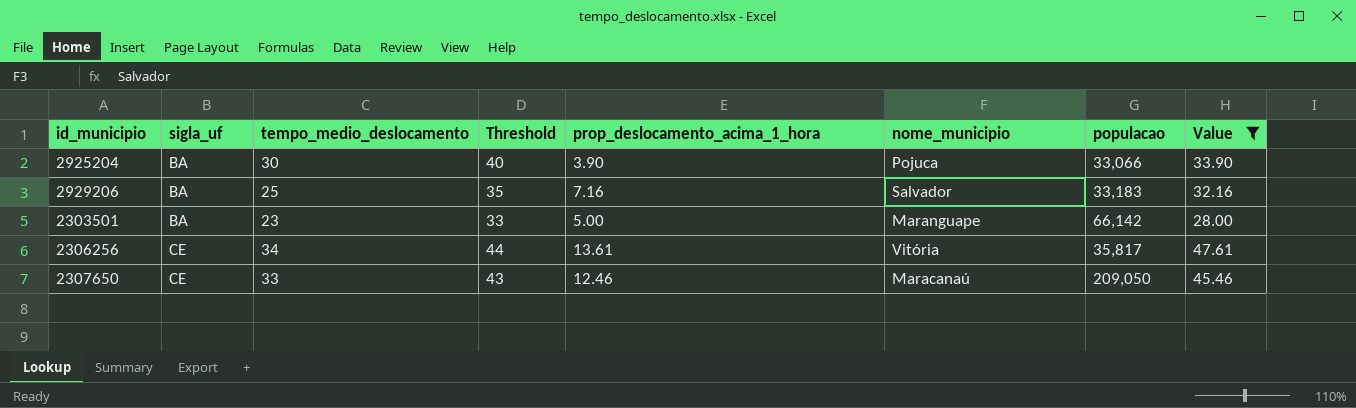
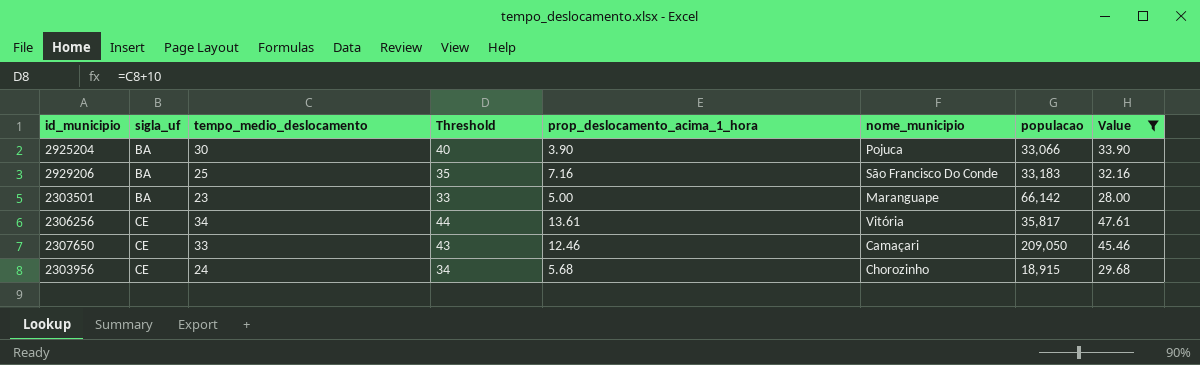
2929206 | nome_municipio: Salvador -> São Francisco Do Conde
2307650 | nome_municipio: Maracanaú -> Camaçari
row 2303956: none -> CE | 24 | 34 | 5.68 | Chorozinho | 18,915 | 29.68

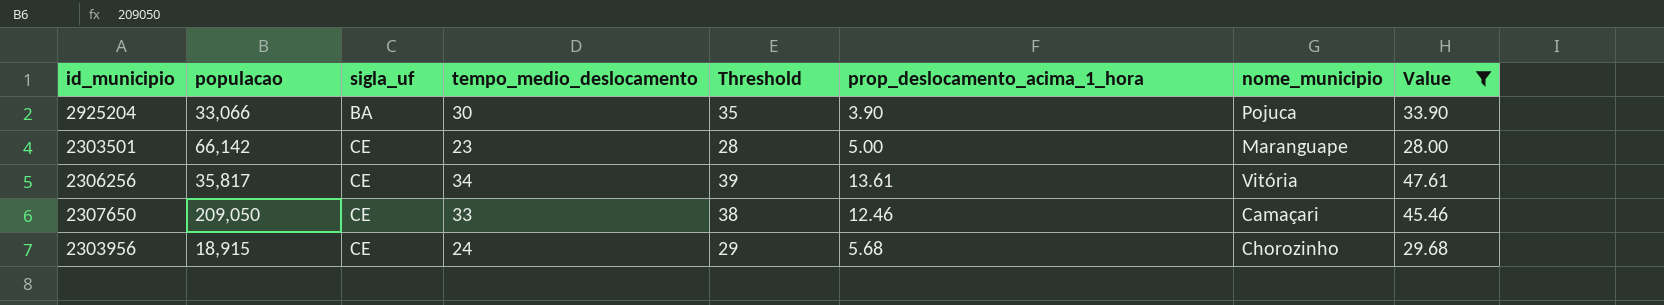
column populacao | position: 7 -> 2
column Threshold | formula: [tempo_medio_deslocamento] + 10 -> [tempo_medio_deslocamento] + 5
row 2929206: BA | 25 | 35 | 7.16 | São Francisco Do Conde | 33,183 | 32.16 -> none
2303501 | sigla_uf: BA -> CE

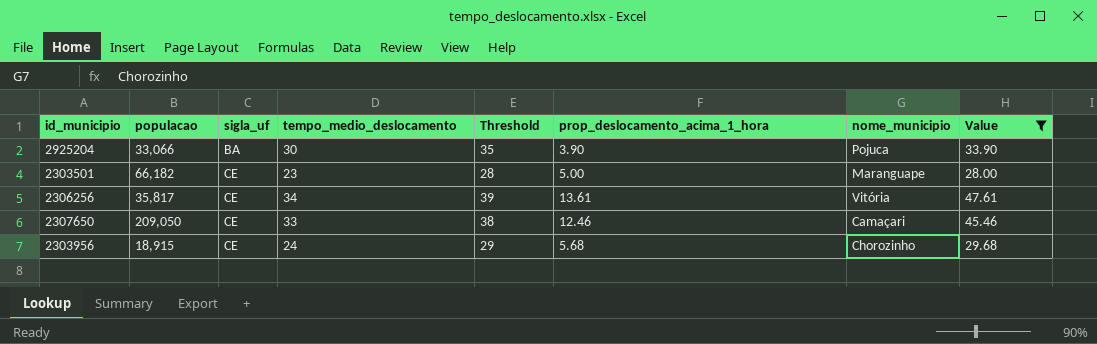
2303501 | populacao: 66,142 -> 66,182

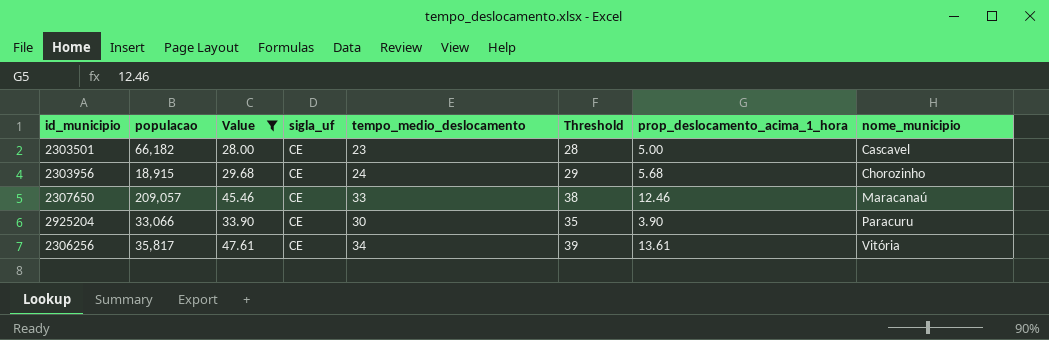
row order: sigla_uf ascending -> nome_municipio ascending
column Value | position: 8 -> 3
2303501 | nome_municipio: Maranguape -> Cascavel
2307650 | populacao: 209,050 -> 209,057
2307650 | nome_municipio: Camaçari -> Maracanaú
2925204 | sigla_uf: BA -> CE
2925204 | nome_municipio: Pojuca -> Paracuru

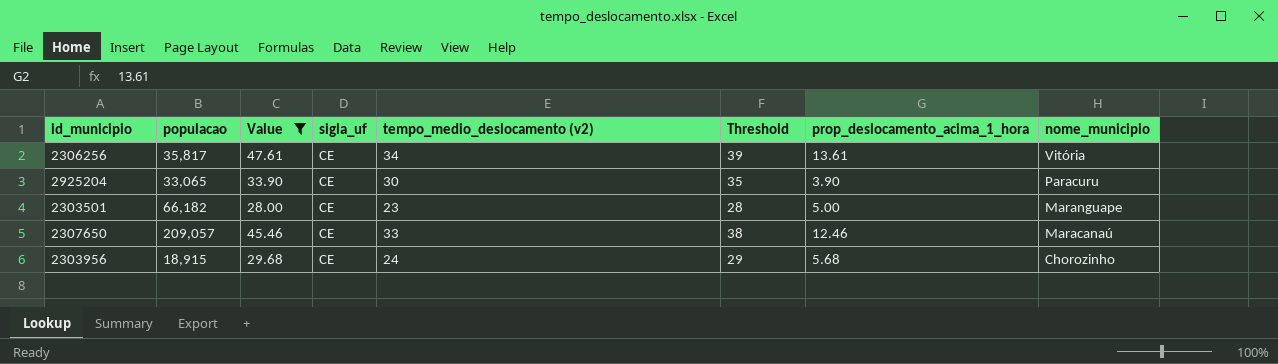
row order: nome_municipio ascending -> nome_municipio descending
column name: tempo_medio_deslocamento -> tempo_medio_deslocamento (v2)
2925204 | populacao: 33,066 -> 33,065
2303501 | nome_municipio: Cascavel -> Maranguape

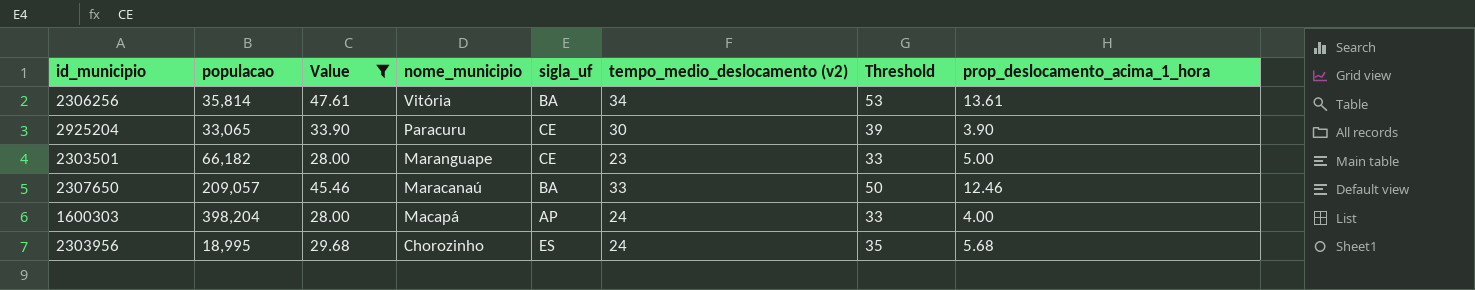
column nome_municipio | position: 8 -> 4
column Threshold | formula: [tempo_medio_deslocamento (v2)] + 5 -> [Value] + 5
2306256 | populacao: 35,817 -> 35,814
2306256 | sigla_uf: CE -> BA
2307650 | sigla_uf: CE -> BA
row 1600303: none -> 398,204 | 28.00 | Macapá | AP | 24 | 33 | 4.00
2303956 | populacao: 18,915 -> 18,995
2303956 | sigla_uf: CE -> ES

